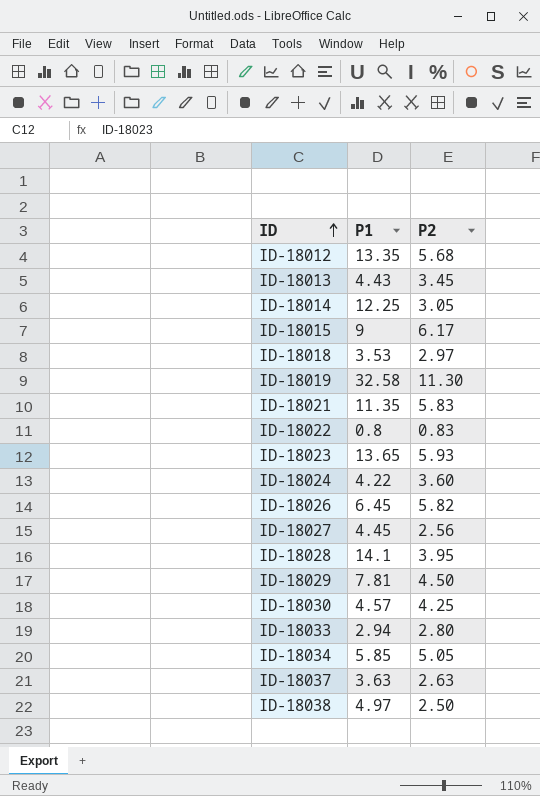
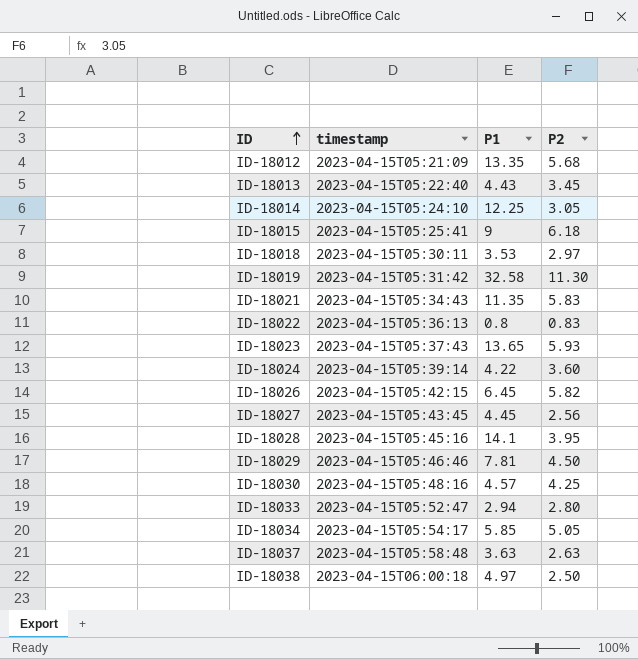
column timestamp | position: none -> 2
ID-18015 | P2: 6.17 -> 6.18

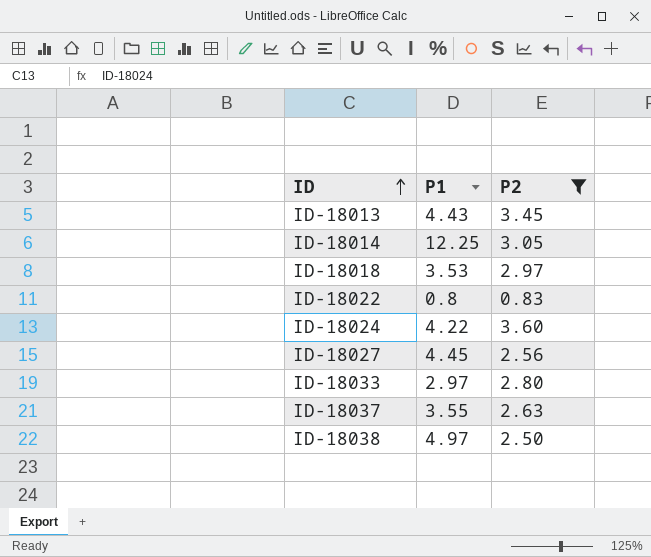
filter: none -> P2 <= 3.60
column timestamp | position: 2 -> none
ID-18033 | P1: 2.94 -> 2.97
ID-18037 | P1: 3.63 -> 3.55

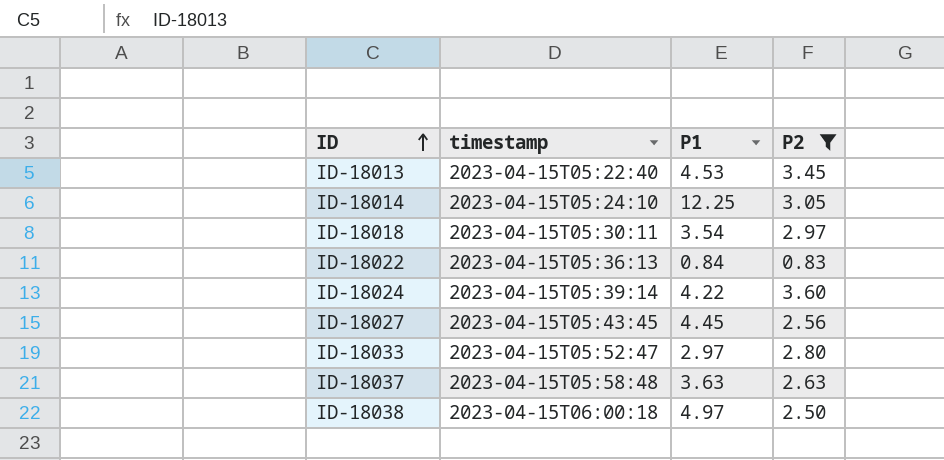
column timestamp | position: none -> 2
ID-18013 | P1: 4.43 -> 4.53
ID-18018 | P1: 3.53 -> 3.54
ID-18022 | P1: 0.8 -> 0.84
ID-18037 | P1: 3.55 -> 3.63

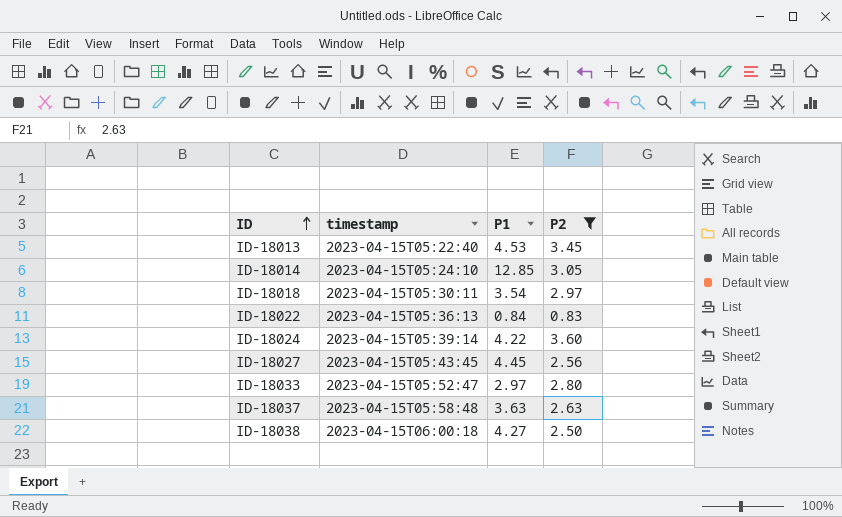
ID-18014 | P1: 12.25 -> 12.85
ID-18038 | P1: 4.97 -> 4.27

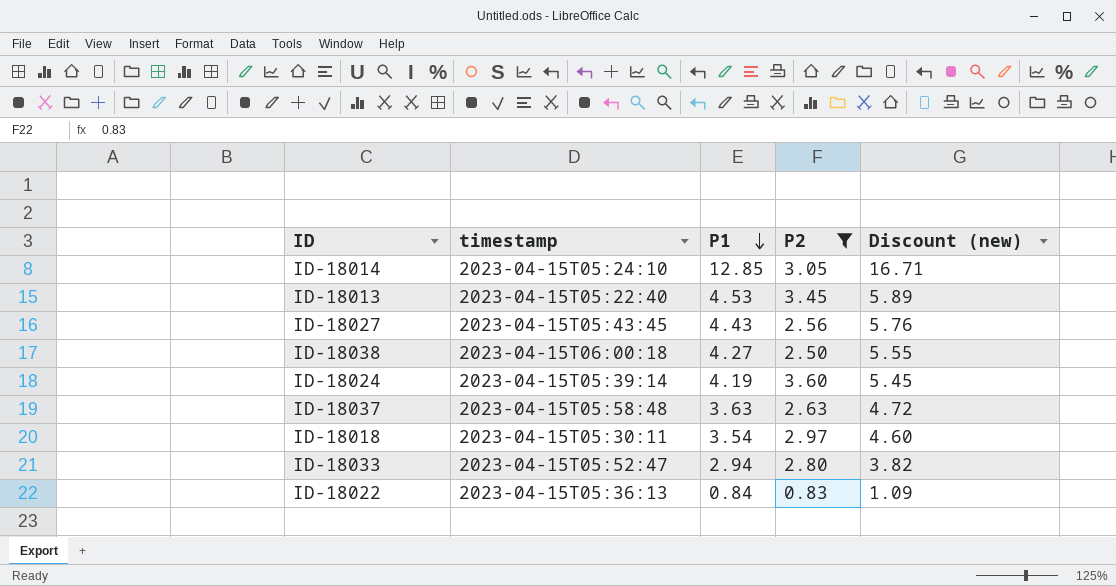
row order: ID ascending -> P1 descending
column Discount (new) | formula: none -> [P1] * 1.3
ID-18027 | P1: 4.45 -> 4.43
ID-18024 | P1: 4.22 -> 4.19
ID-18033 | P1: 2.97 -> 2.94

